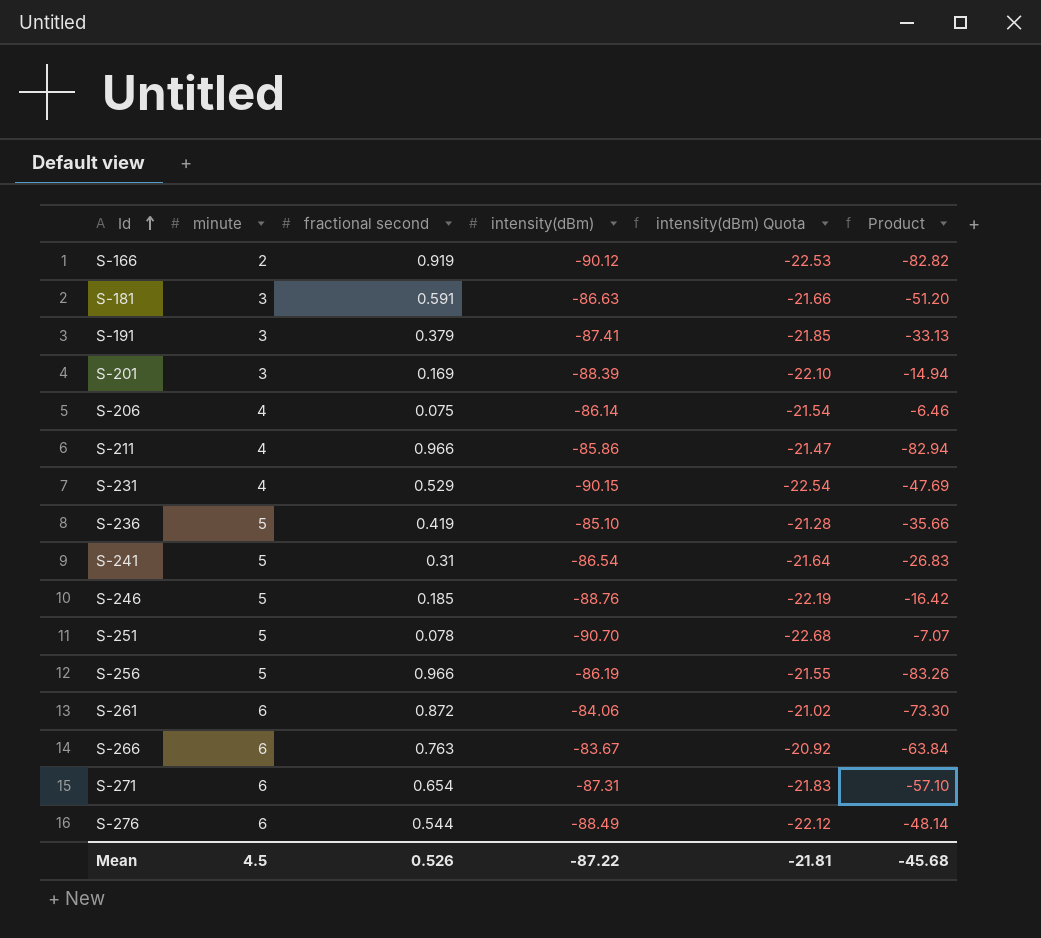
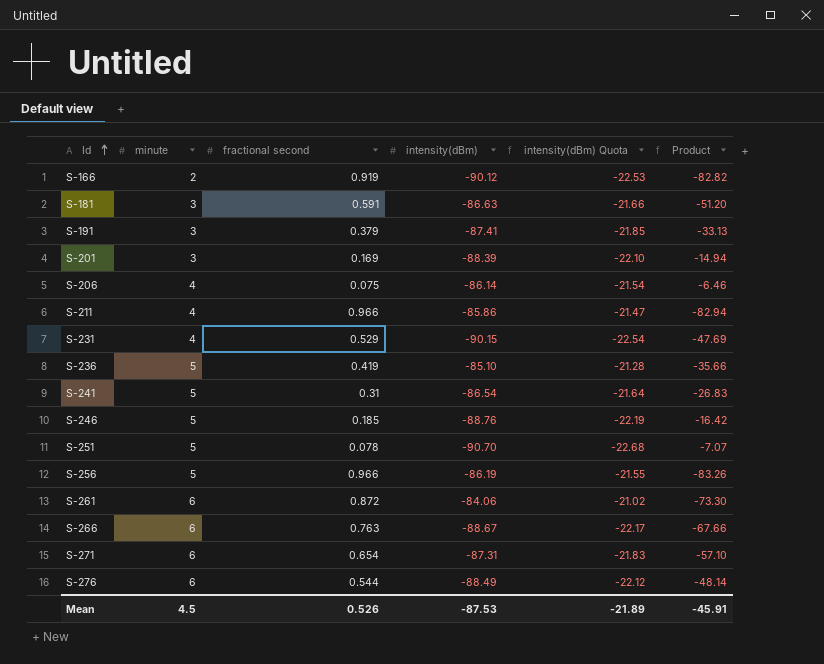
S-266 | intensity(dBm): -83.67 -> -88.67
S-266 | intensity(dBm) Quota: -20.92 -> -22.17
S-266 | Product: -63.84 -> -67.66
Mean | intensity(dBm): -87.22 -> -87.53
Mean | intensity(dBm) Quota: -21.81 -> -21.89
Mean | Product: -45.68 -> -45.91

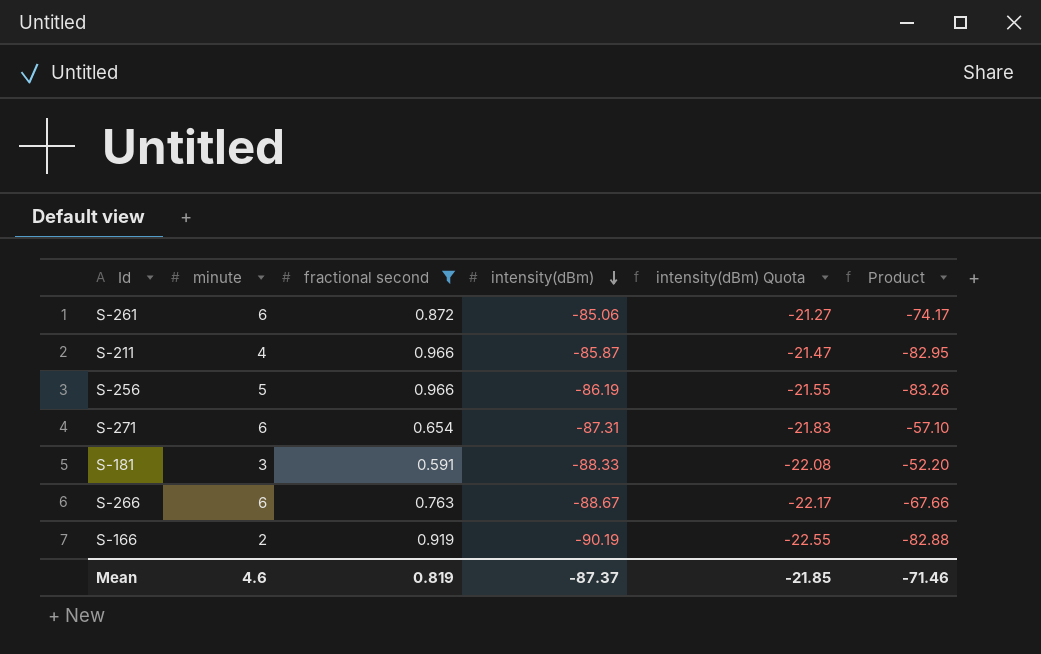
filter: none -> fractional second >= 0.591
row order: Id ascending -> intensity(dBm) descending
S-261 | intensity(dBm): -84.06 -> -85.06
S-261 | intensity(dBm) Quota: -21.02 -> -21.27
S-261 | Product: -73.30 -> -74.17
S-211 | intensity(dBm): -85.86 -> -85.87
S-211 | Product: -82.94 -> -82.95
S-181 | intensity(dBm): -86.63 -> -88.33
S-181 | intensity(dBm) Quota: -21.66 -> -22.08
S-181 | Product: -51.20 -> -52.20
S-166 | intensity(dBm): -90.12 -> -90.19
S-166 | intensity(dBm) Quota: -22.53 -> -22.55
S-166 | Product: -82.82 -> -82.88
Mean | minute: 4.5 -> 4.6
Mean | fractional second: 0.526 -> 0.819
Mean | intensity(dBm): -87.53 -> -87.37
Mean | intensity(dBm) Quota: -21.89 -> -21.85
Mean | Product: -45.91 -> -71.46

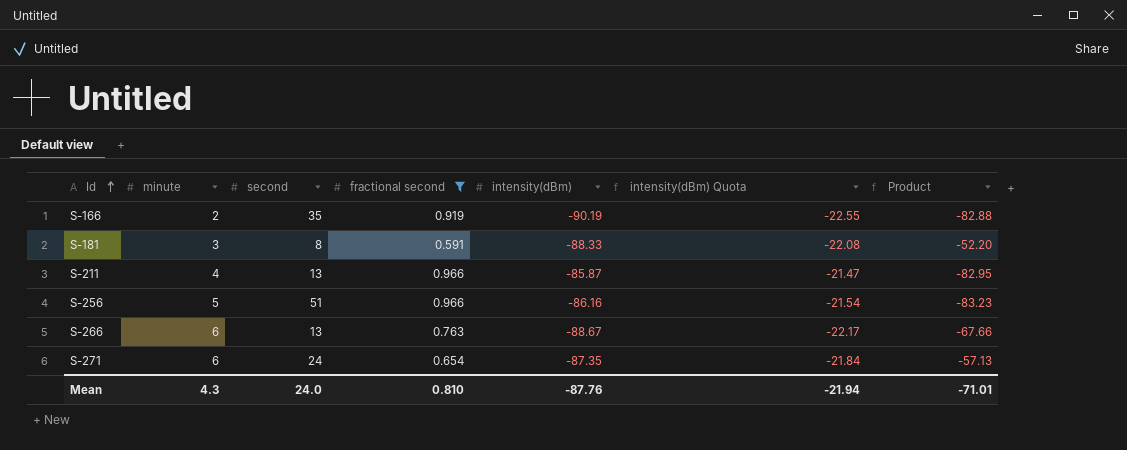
row order: intensity(dBm) descending -> Id ascending
column second | position: none -> 3
row S-261: 6 | 0.872 | -85.06 | -21.27 | -74.17 -> none
S-256 | intensity(dBm): -86.19 -> -86.16
S-256 | intensity(dBm) Quota: -21.55 -> -21.54
S-256 | Product: -83.26 -> -83.23
S-271 | intensity(dBm): -87.31 -> -87.35
S-271 | intensity(dBm) Quota: -21.83 -> -21.84
S-271 | Product: -57.10 -> -57.13
Mean | minute: 4.6 -> 4.3
Mean | fractional second: 0.819 -> 0.810
Mean | intensity(dBm): -87.37 -> -87.76
Mean | intensity(dBm) Quota: -21.85 -> -21.94
Mean | Product: -71.46 -> -71.01

